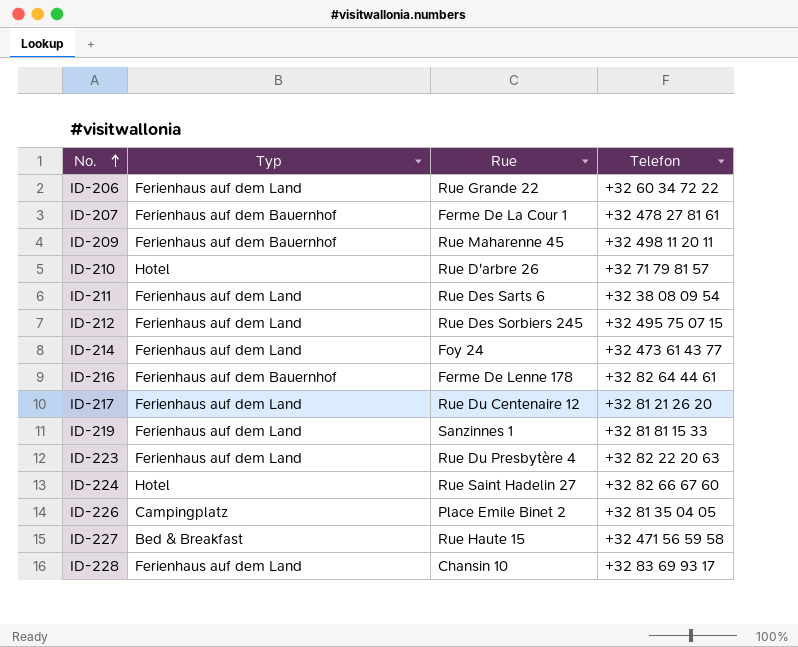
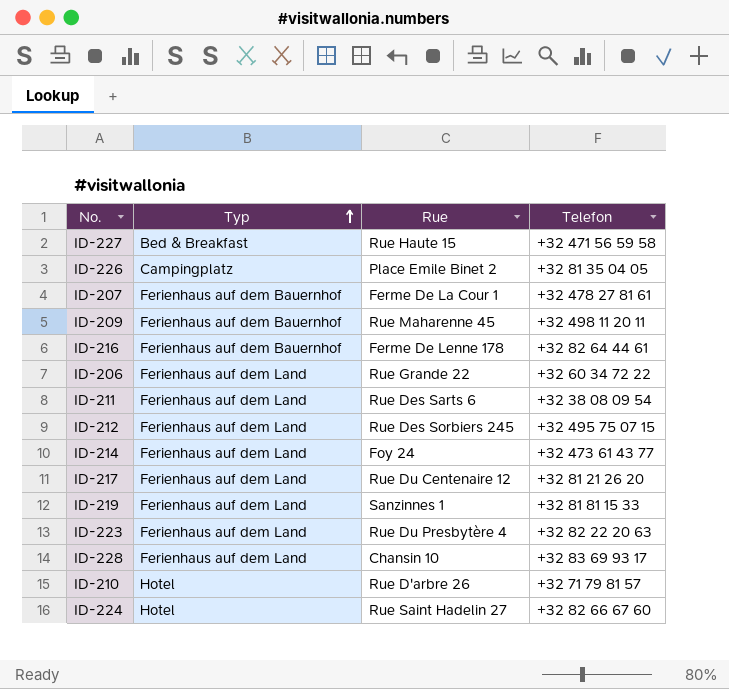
row order: No. ascending -> Typ ascending

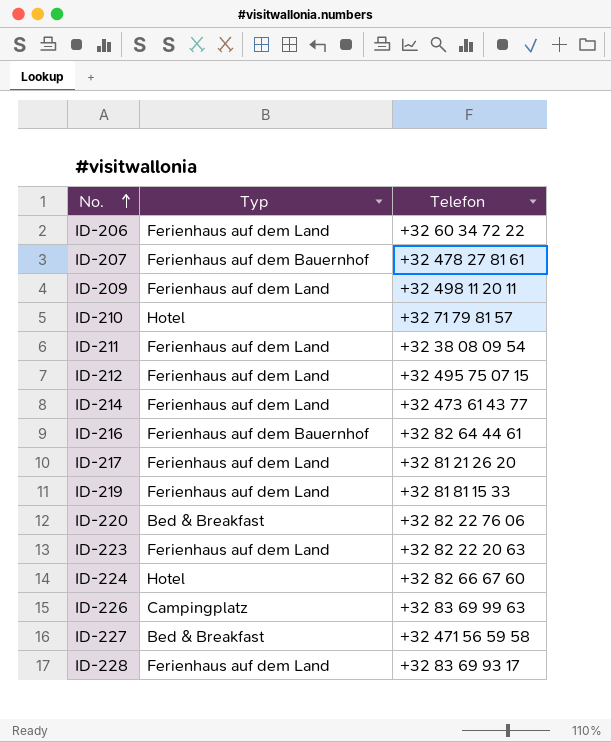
row order: Typ ascending -> No. ascending
column Rue | position: 3 -> none
ID-209 | Typ: Ferienhaus auf dem Bauernhof -> Ferienhaus auf dem Land
row ID-220: none -> Bed & Breakfast | +32 82 22 76 06
ID-226 | Telefon: +32 81 35 04 05 -> +32 83 69 99 63

